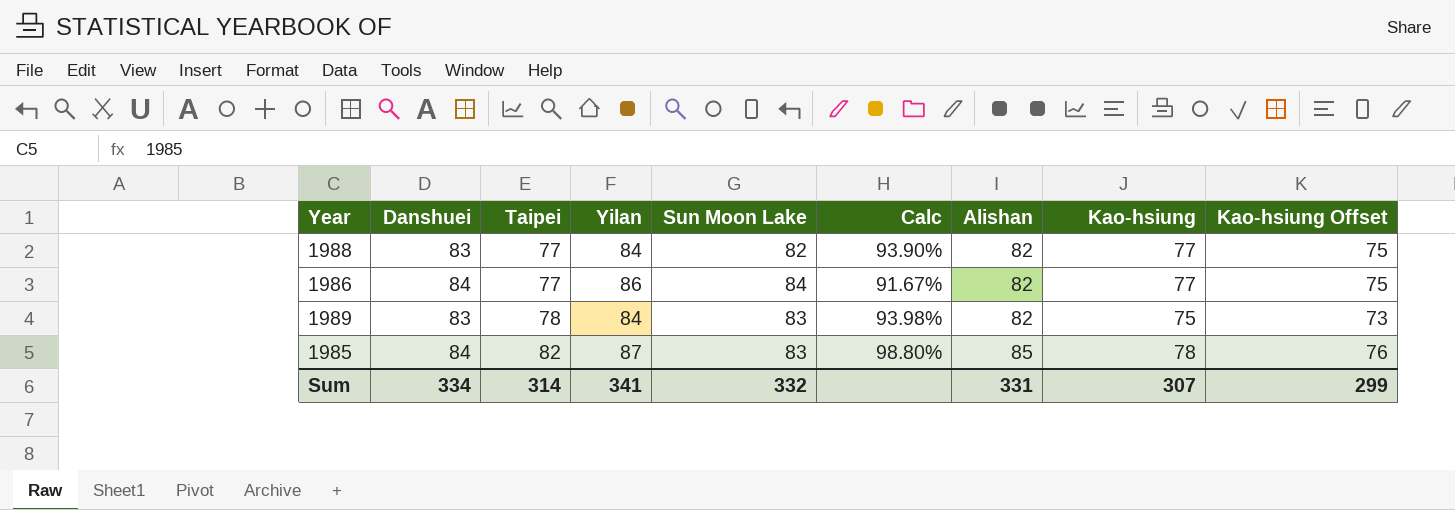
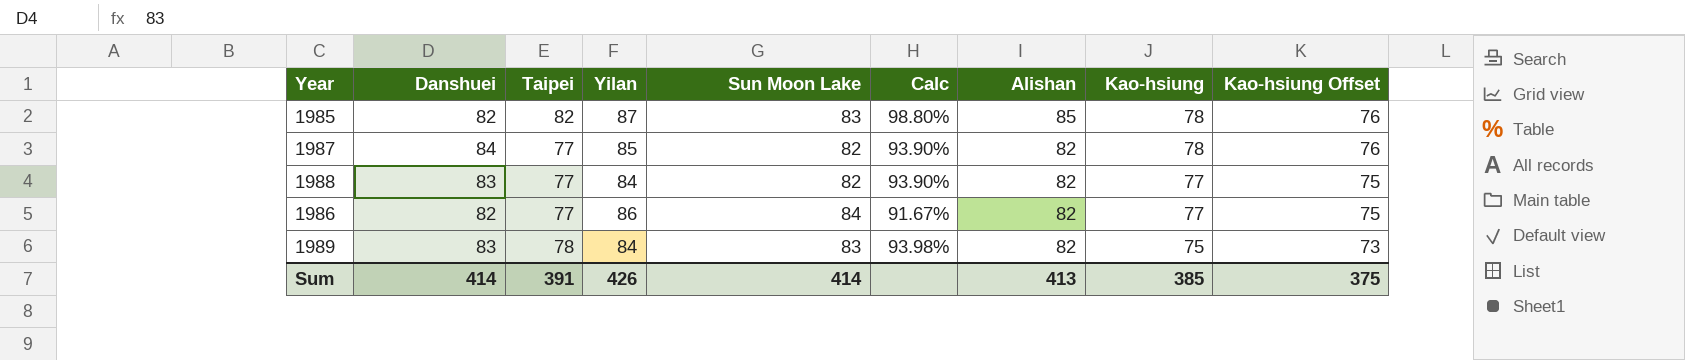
row order: Taipei ascending -> Alishan descending
1985 | Danshuei: 84 -> 82
row 1987: none -> 84 | 77 | 85 | 82 | 93.90% | 82 | 78 | 76
1986 | Danshuei: 84 -> 82
Sum | Danshuei: 334 -> 414
Sum | Taipei: 314 -> 391
Sum | Yilan: 341 -> 426
Sum | Sun Moon Lake: 332 -> 414
Sum | Alishan: 331 -> 413
Sum | Kao-hsiung: 307 -> 385
Sum | Kao-hsiung Offset: 299 -> 375

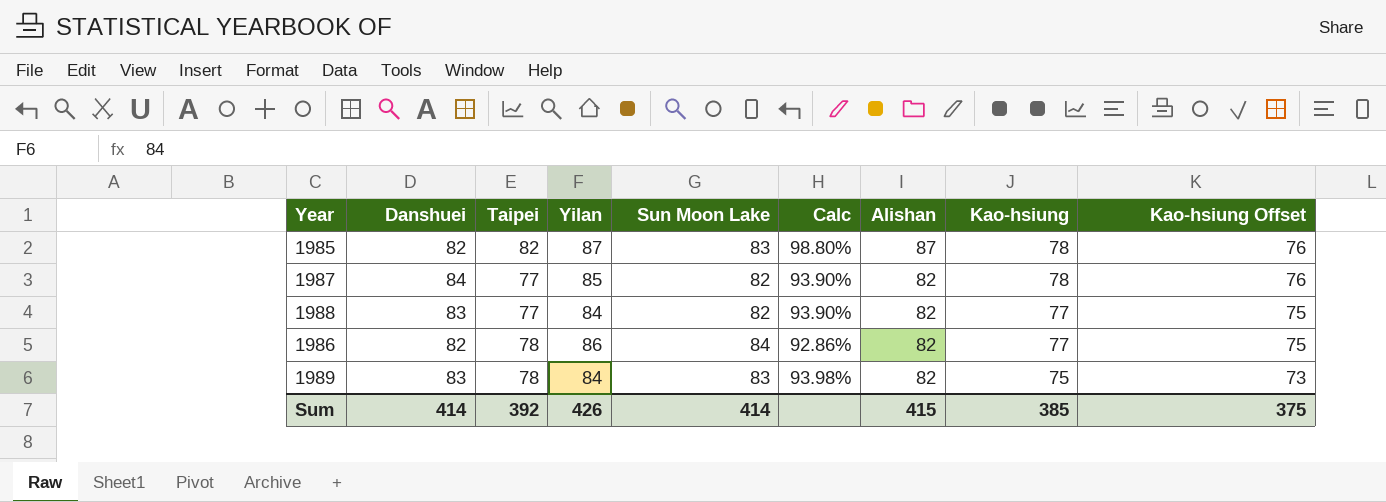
1985 | Alishan: 85 -> 87
1986 | Taipei: 77 -> 78
1986 | Calc: 91.67% -> 92.86%
Sum | Taipei: 391 -> 392
Sum | Alishan: 413 -> 415

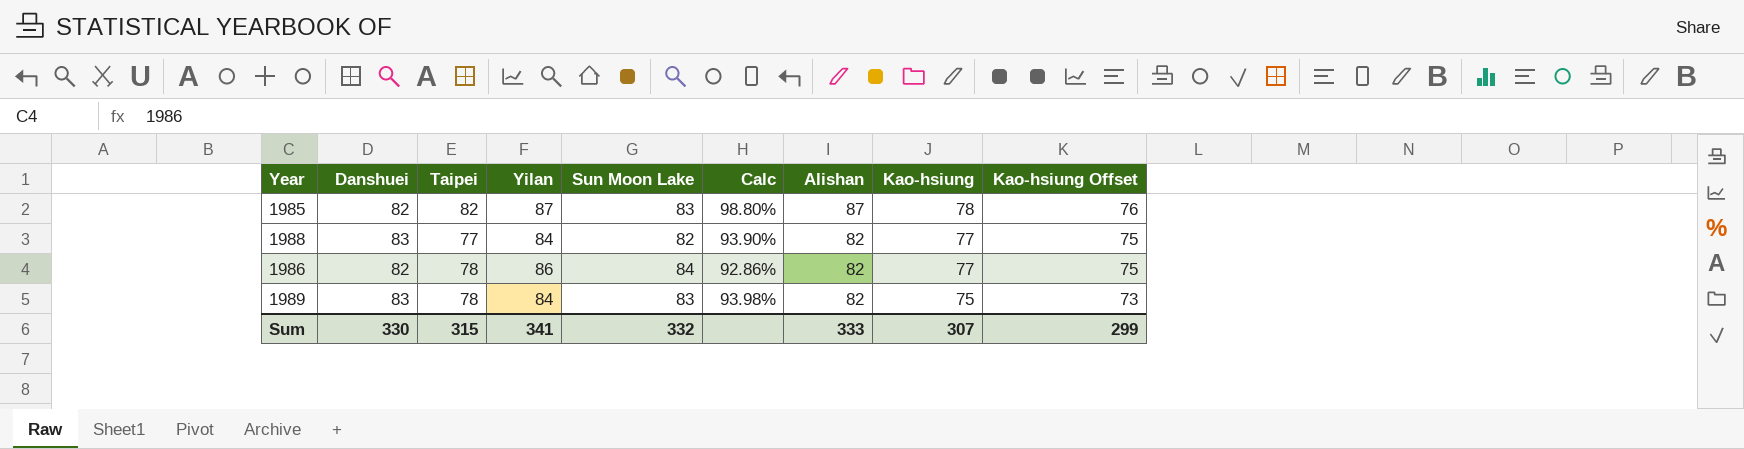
row 1987: 84 | 77 | 85 | 82 | 93.90% | 82 | 78 | 76 -> none
Sum | Danshuei: 414 -> 330
Sum | Taipei: 392 -> 315
Sum | Yilan: 426 -> 341
Sum | Sun Moon Lake: 414 -> 332
Sum | Alishan: 415 -> 333
Sum | Kao-hsiung: 385 -> 307
Sum | Kao-hsiung Offset: 375 -> 299

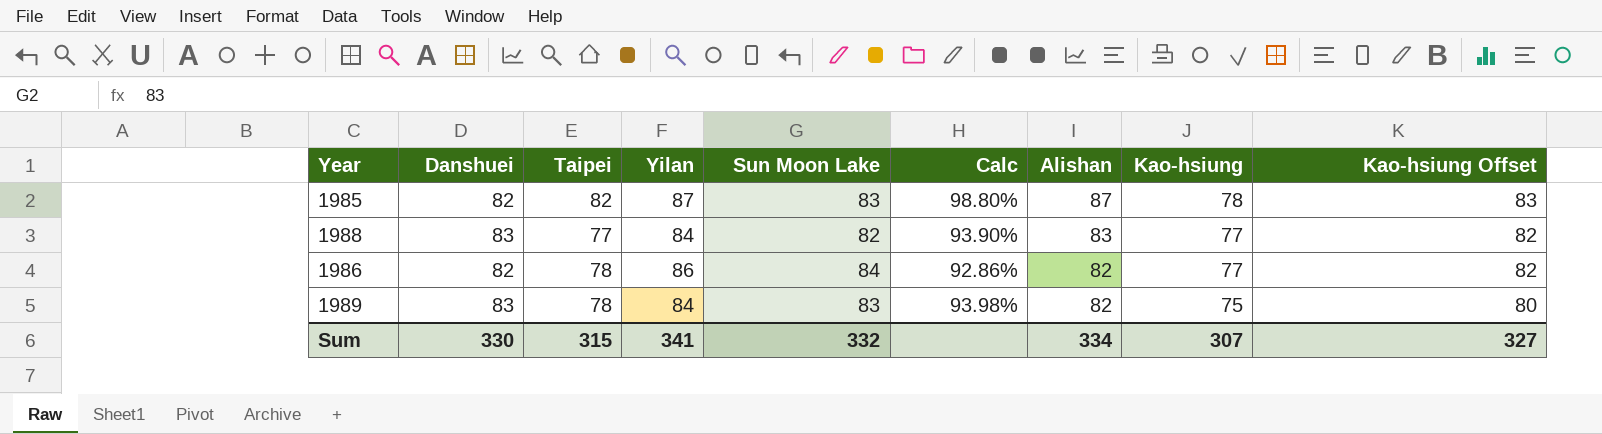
column Kao-hsiung Offset | formula: [Kao-hsiung] - 2 -> [Kao-hsiung] + 5
1988 | Alishan: 82 -> 83
Sum | Alishan: 333 -> 334
Sum | Kao-hsiung Offset: 299 -> 327

